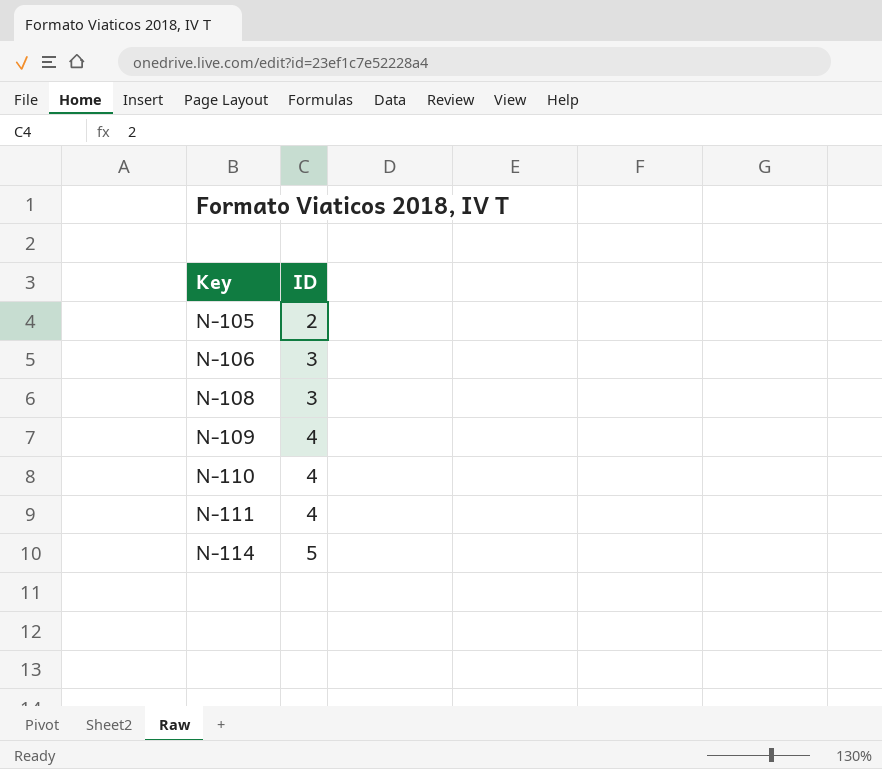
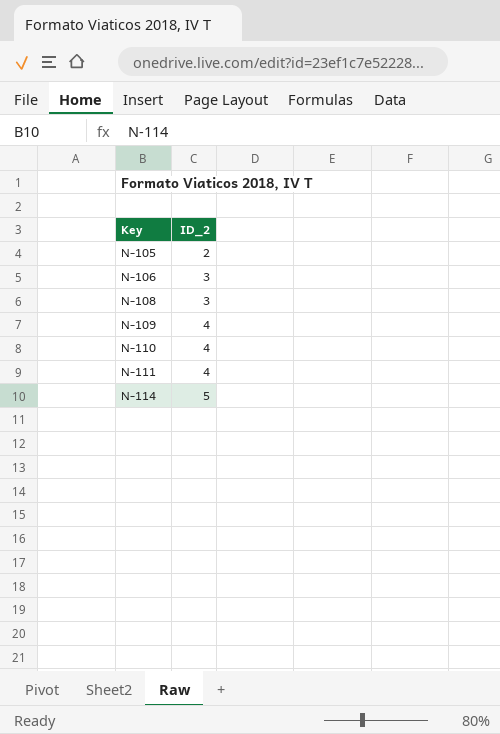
column name: ID -> ID_2

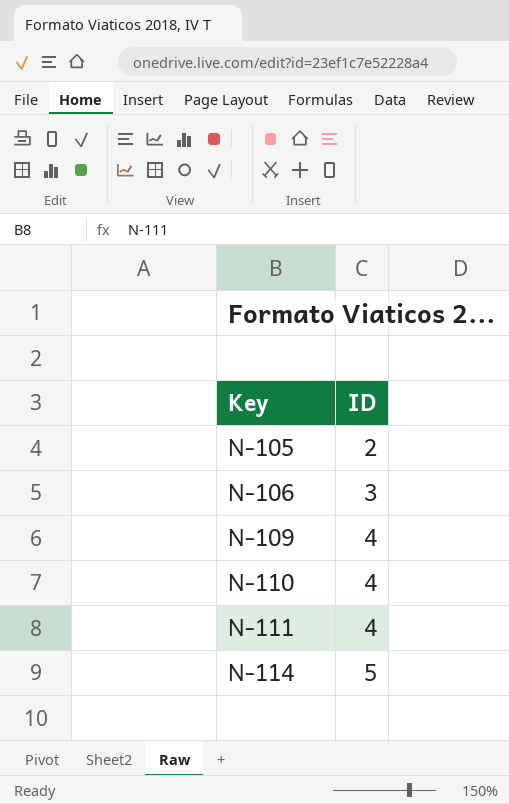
column name: ID_2 -> ID
row N-108: 3 -> none

